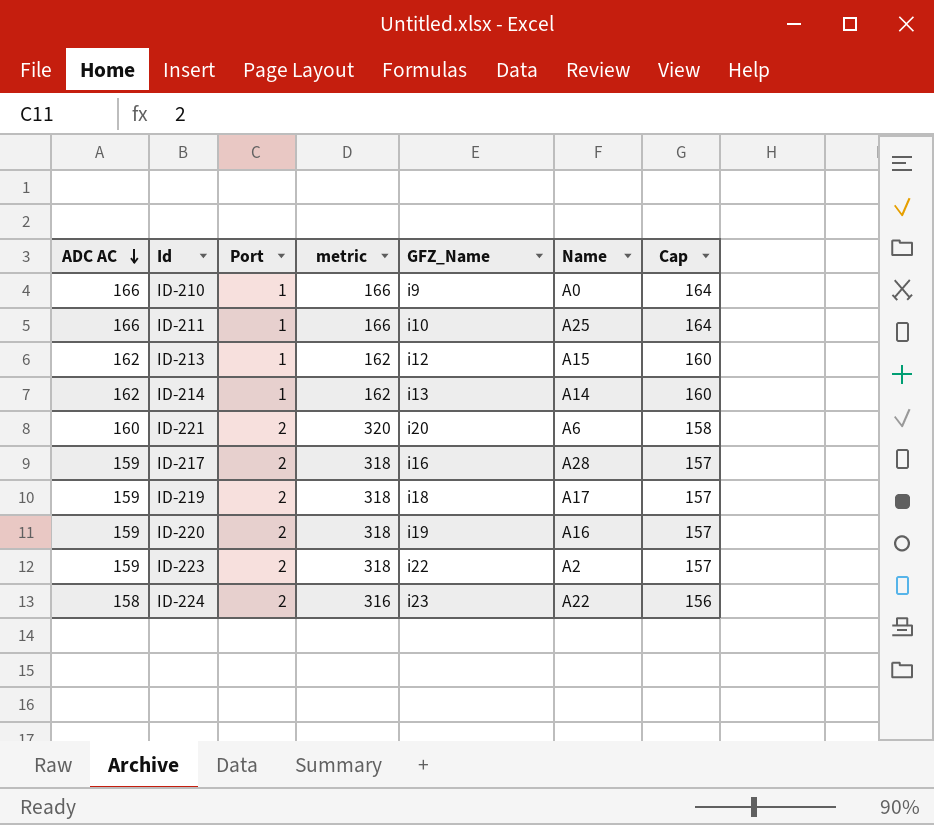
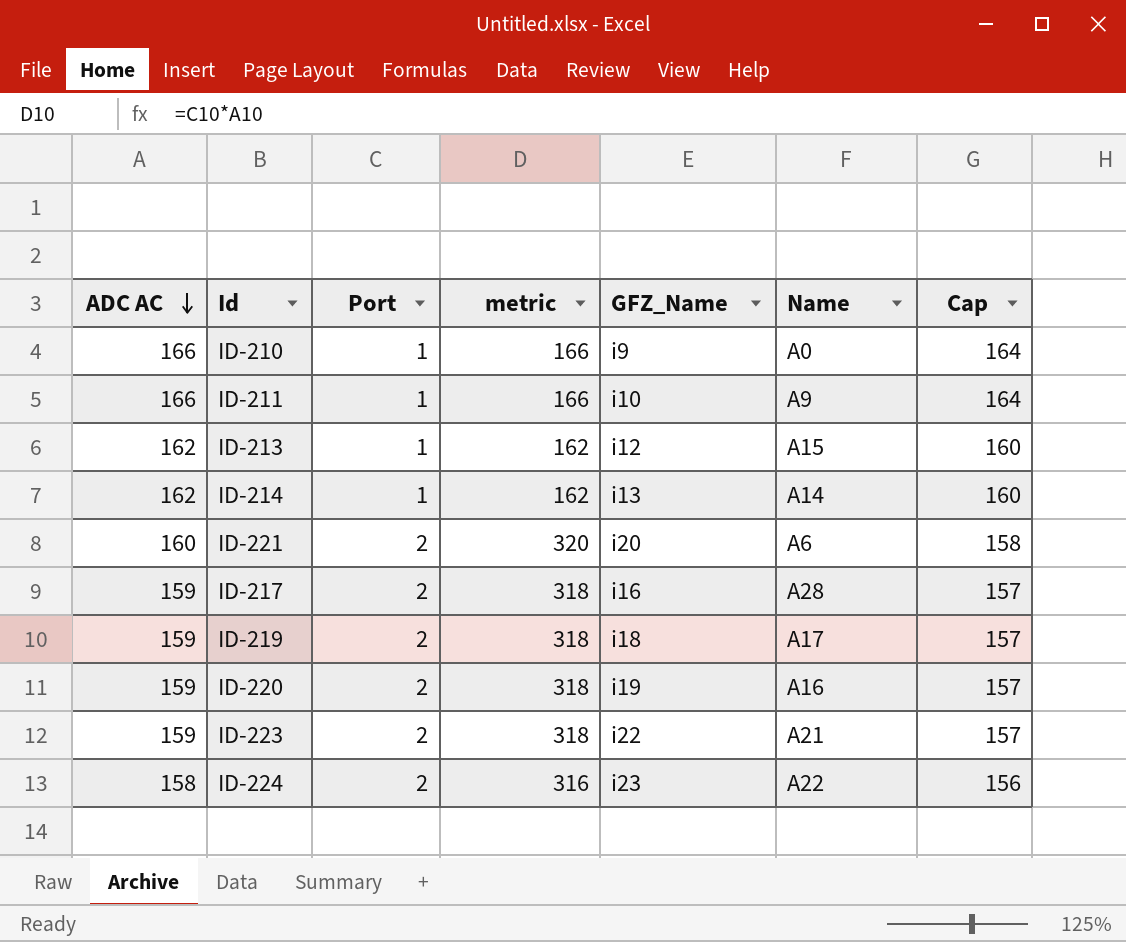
ID-211 | Name: A25 -> A9
ID-223 | Name: A2 -> A21

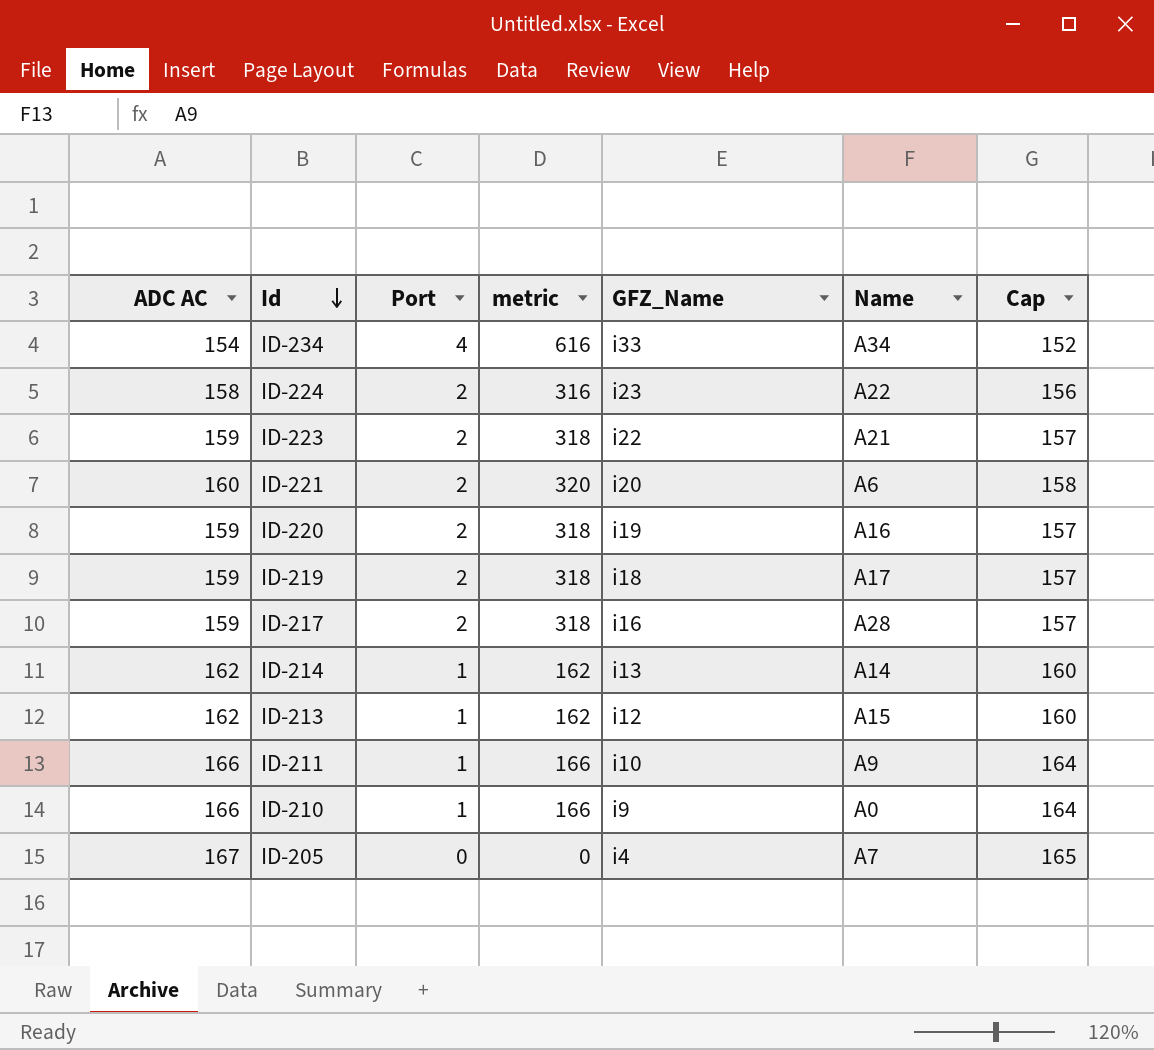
row order: ADC AC descending -> Id descending
row ID-234: none -> 154 | 4 | 616 | i33 | A34 | 152
row ID-205: none -> 167 | 0 | 0 | i4 | A7 | 165

